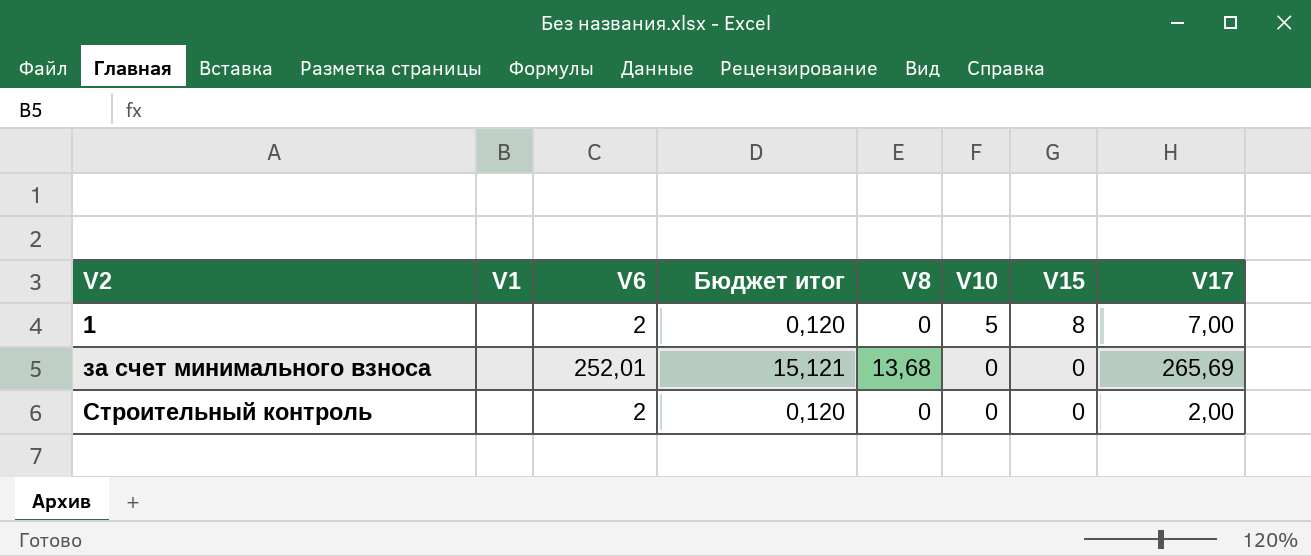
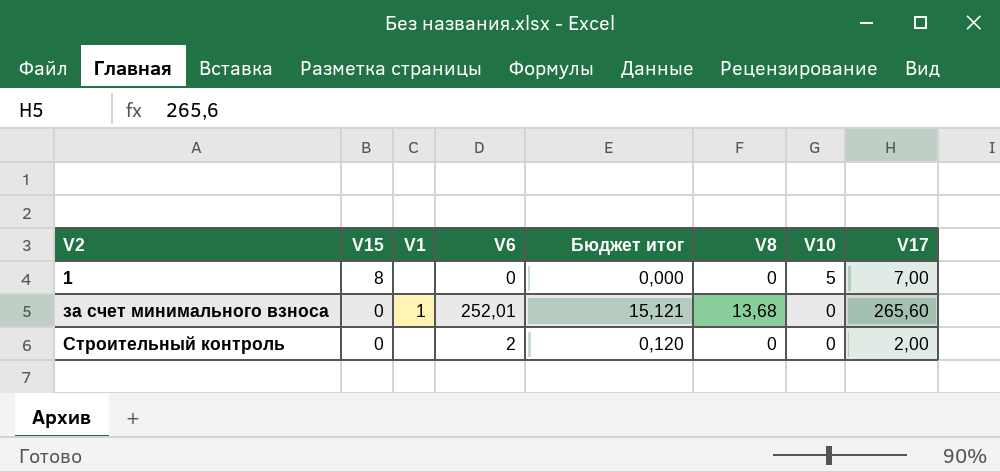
column V15 | position: 7 -> 2
1 | V6: 2 -> 0
1 | Бюджет итог: 0,120 -> 0,000
за счет минимального взноса | V1: none -> 1
за счет минимального взноса | V17: 265,69 -> 265,60

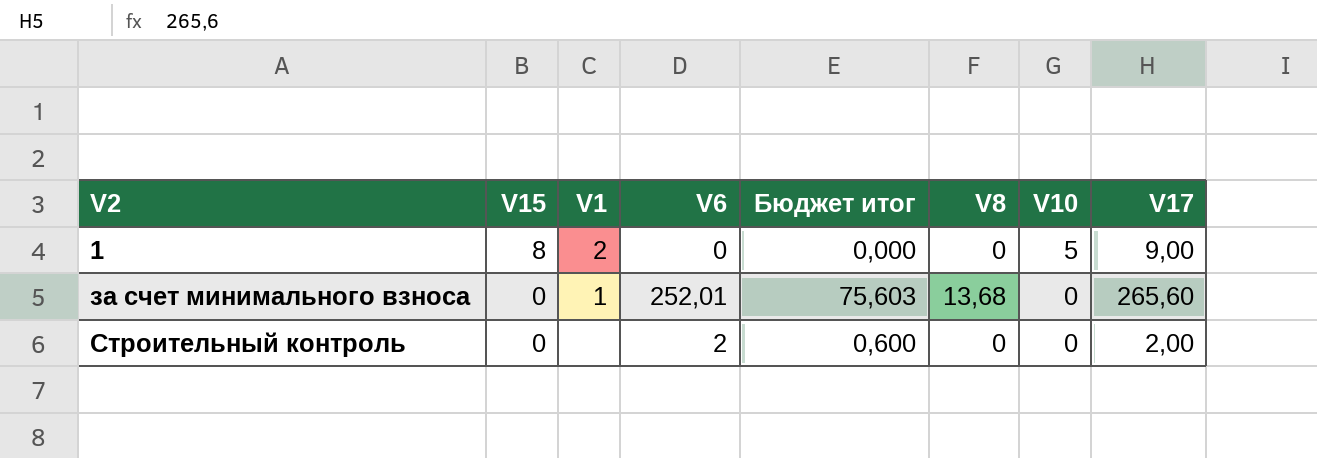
column Бюджет итог | formula: [V6] * 0,06 -> [V6] * 0,3
1 | V1: none -> 2
1 | V17: 7,00 -> 9,00

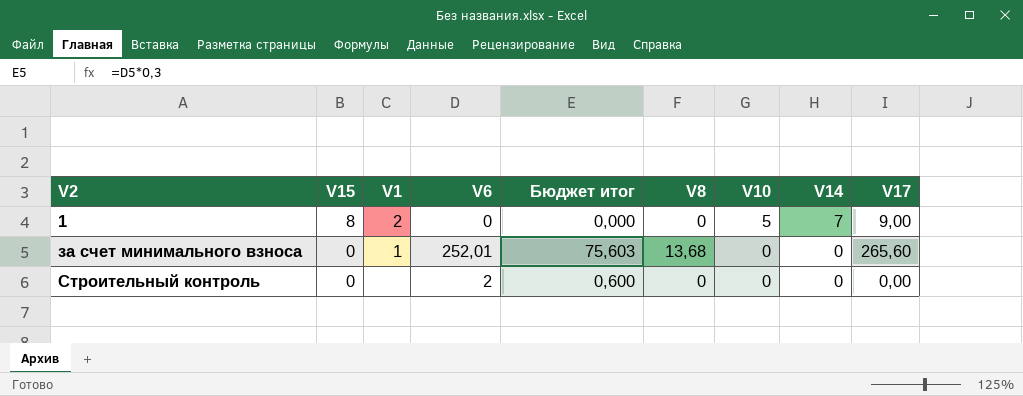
column V14 | position: none -> 8
Строительный контроль | V17: 2,00 -> 0,00

